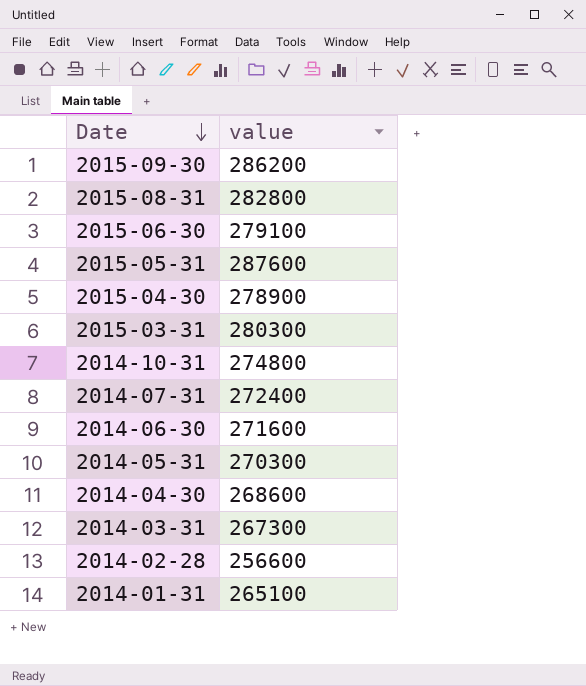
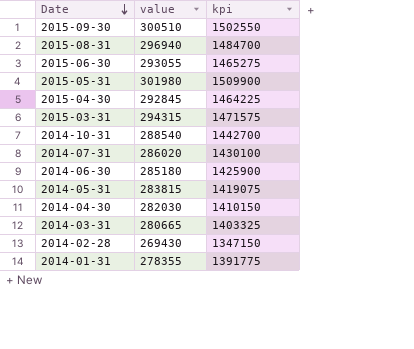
column kpi | formula: none -> [value] * 5
2015-09-30 | value: 286200 -> 300510
2015-08-31 | value: 282800 -> 296940
2015-06-30 | value: 279100 -> 293055
2015-05-31 | value: 287600 -> 301980
2015-04-30 | value: 278900 -> 292845
2015-03-31 | value: 280300 -> 294315
2014-10-31 | value: 274800 -> 288540
2014-07-31 | value: 272400 -> 286020
2014-06-30 | value: 271600 -> 285180
2014-05-31 | value: 270300 -> 283815
2014-04-30 | value: 268600 -> 282030
2014-03-31 | value: 267300 -> 280665
2014-02-28 | value: 256600 -> 269430
2014-01-31 | value: 265100 -> 278355

